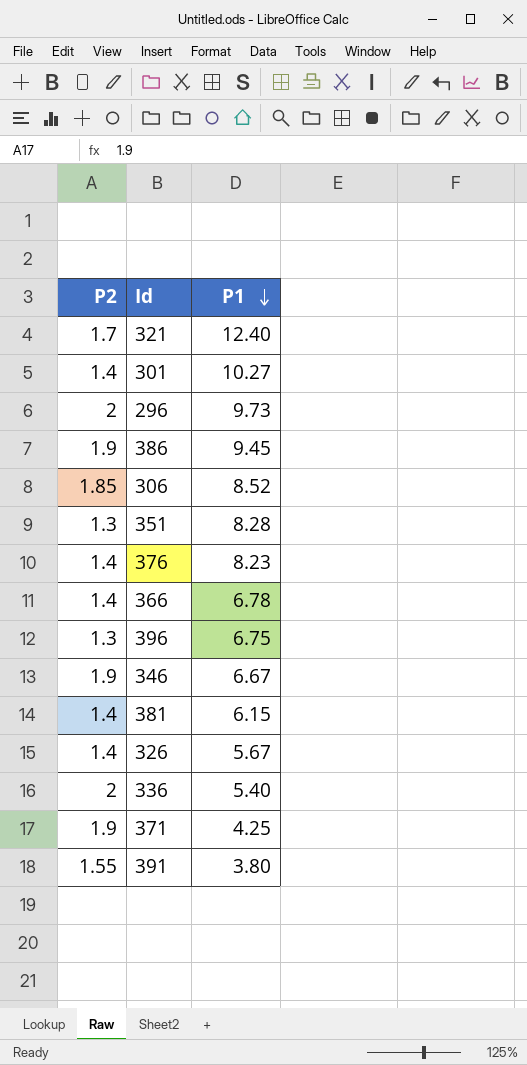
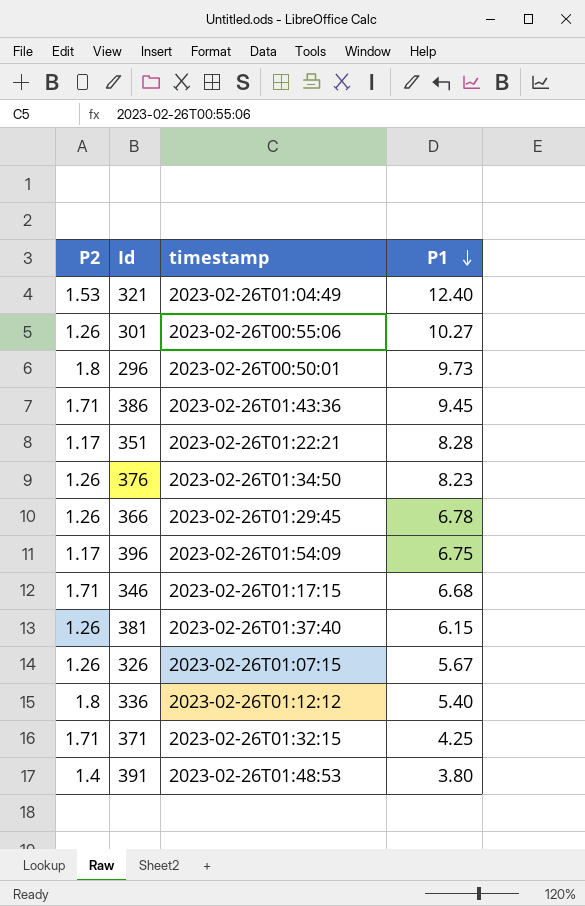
column timestamp | position: none -> 3
row 306: 1.85 | 8.52 -> none
321 | P2: 1.7 -> 1.53
301 | P2: 1.4 -> 1.26
296 | P2: 2 -> 1.8
386 | P2: 1.9 -> 1.71
351 | P2: 1.3 -> 1.17
376 | P2: 1.4 -> 1.26
366 | P2: 1.4 -> 1.26
396 | P2: 1.3 -> 1.17
346 | P2: 1.9 -> 1.71
346 | P1: 6.67 -> 6.68
381 | P2: 1.4 -> 1.26
326 | P2: 1.4 -> 1.26
336 | P2: 2 -> 1.8
371 | P2: 1.9 -> 1.71
391 | P2: 1.55 -> 1.4

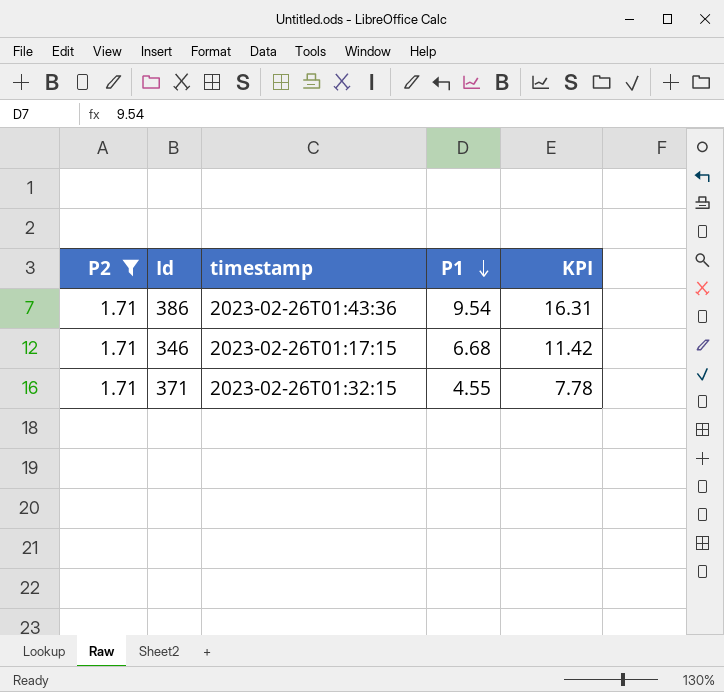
filter: none -> P2 = 1.71
column KPI | formula: none -> [P2] * [P1]
386 | P1: 9.45 -> 9.54
371 | P1: 4.25 -> 4.55

